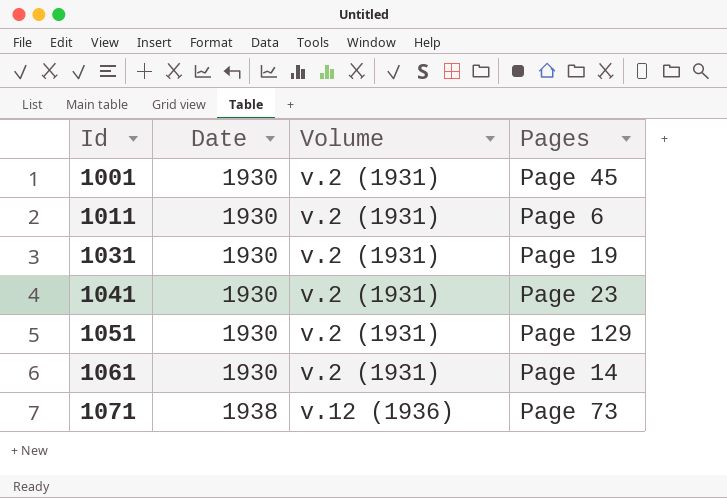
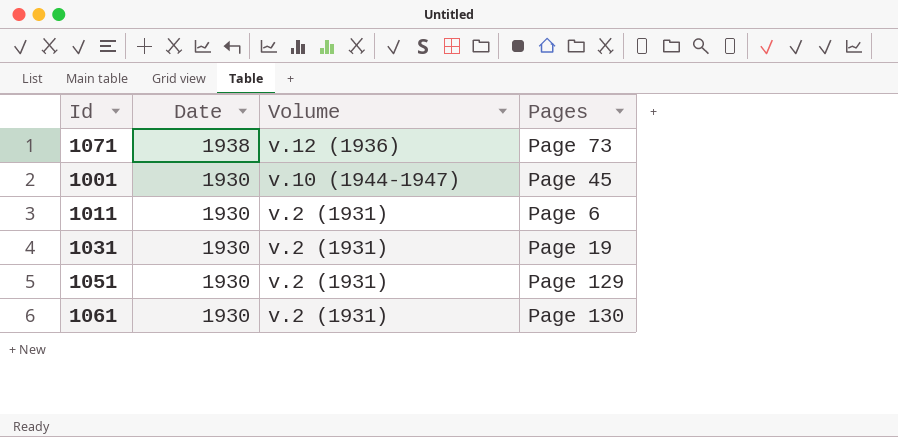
row order: Id ascending -> Date descending
row 1041: 1930 | v.2 (1931) | Page 23 -> none
1001 | Volume: v.2 (1931) -> v.10 (1944-1947)
1061 | Pages: Page 14 -> Page 130

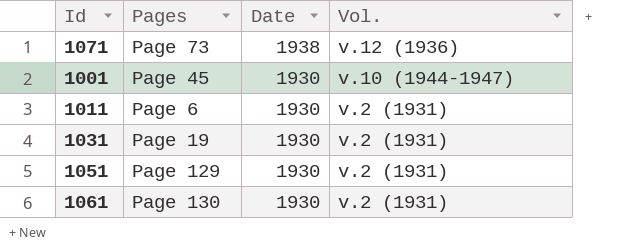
column Pages | position: 4 -> 2
column name: Volume -> Vol.

